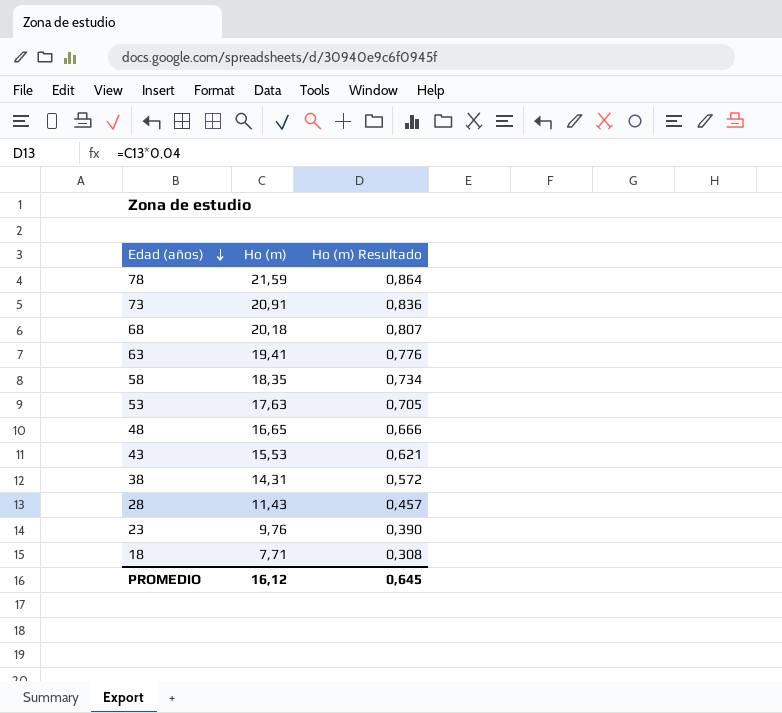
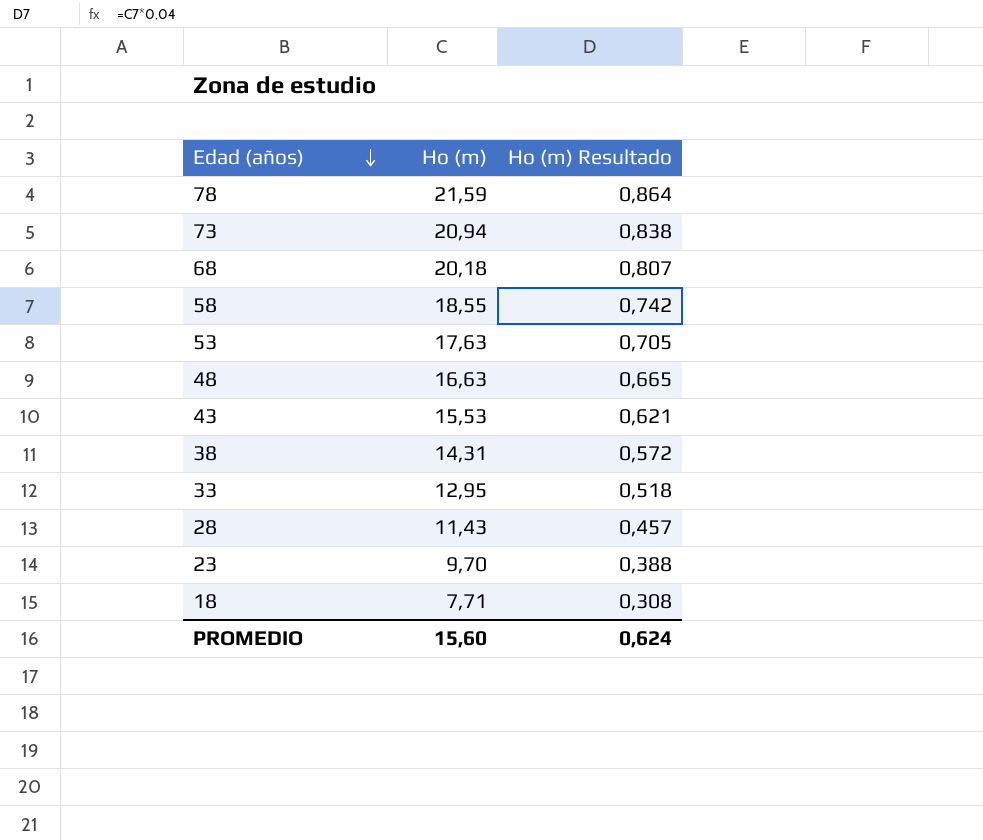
row 63: 19,41 | 0,776 -> none
73 | Ho (m): 20,91 -> 20,94
73 | Ho (m) Resultado: 0,836 -> 0,838
58 | Ho (m): 18,35 -> 18,55
58 | Ho (m) Resultado: 0,734 -> 0,742
48 | Ho (m): 16,65 -> 16,63
48 | Ho (m) Resultado: 0,666 -> 0,665
row 33: none -> 12,95 | 0,518
23 | Ho (m): 9,76 -> 9,70
23 | Ho (m) Resultado: 0,390 -> 0,388
PROMEDIO | Ho (m): 16,12 -> 15,60
PROMEDIO | Ho (m) Resultado: 0,645 -> 0,624

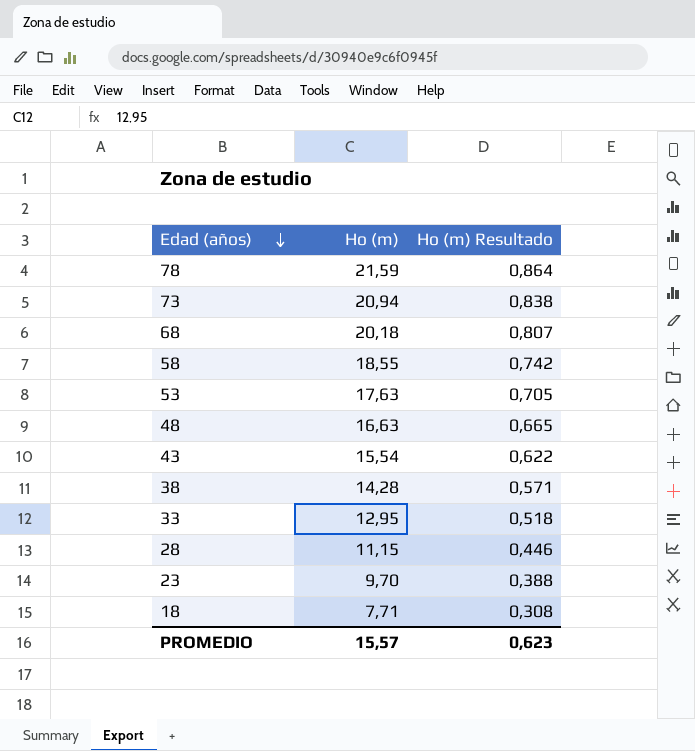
43 | Ho (m): 15,53 -> 15,54
43 | Ho (m) Resultado: 0,621 -> 0,622
38 | Ho (m): 14,31 -> 14,28
38 | Ho (m) Resultado: 0,572 -> 0,571
28 | Ho (m): 11,43 -> 11,15
28 | Ho (m) Resultado: 0,457 -> 0,446
PROMEDIO | Ho (m): 15,60 -> 15,57
PROMEDIO | Ho (m) Resultado: 0,624 -> 0,623

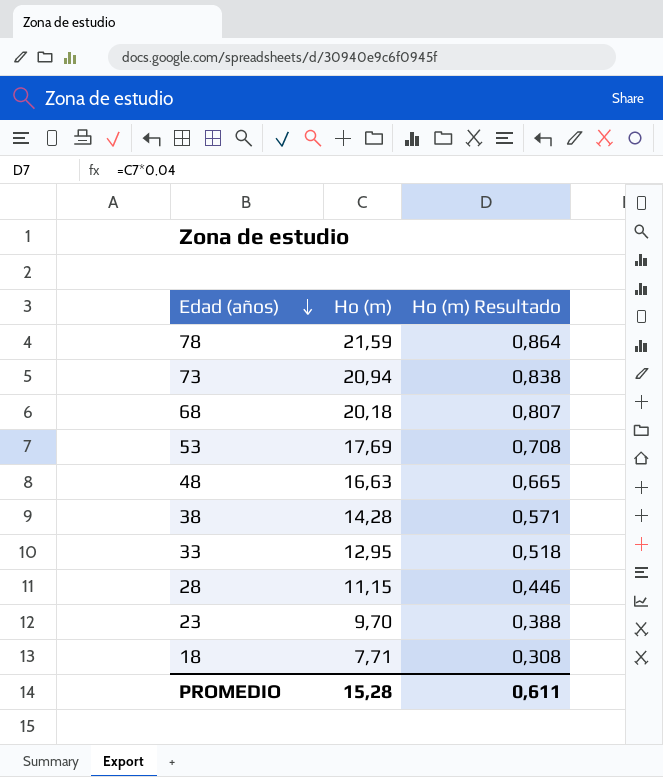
row 58: 18,55 | 0,742 -> none
row 43: 15,54 | 0,622 -> none
53 | Ho (m): 17,63 -> 17,69
53 | Ho (m) Resultado: 0,705 -> 0,708
PROMEDIO | Ho (m): 15,57 -> 15,28
PROMEDIO | Ho (m) Resultado: 0,623 -> 0,611

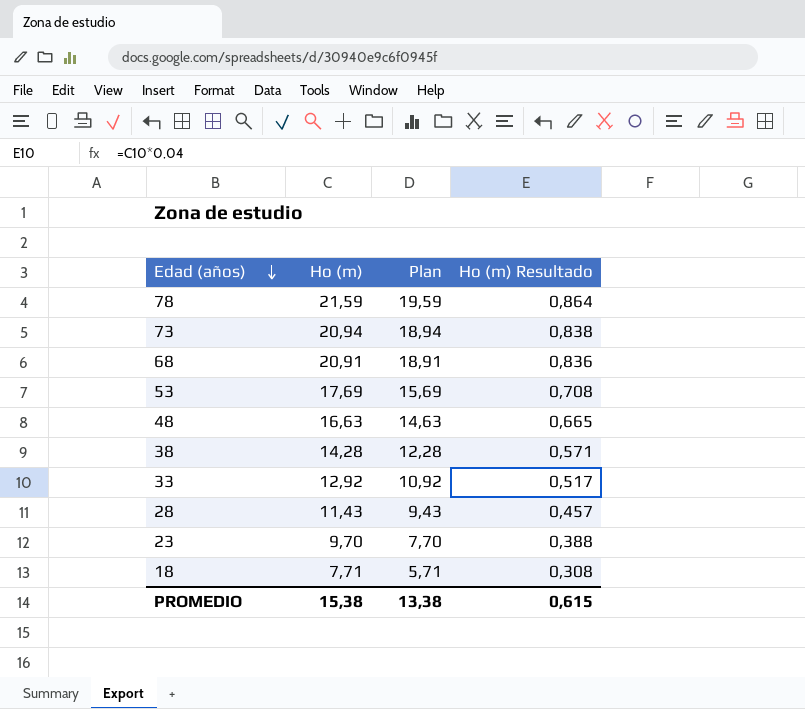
column Plan | formula: none -> [Ho (m)] - 2
68 | Ho (m): 20,18 -> 20,91
68 | Ho (m) Resultado: 0,807 -> 0,836
33 | Ho (m): 12,95 -> 12,92
33 | Ho (m) Resultado: 0,518 -> 0,517
28 | Ho (m): 11,15 -> 11,43
28 | Ho (m) Resultado: 0,446 -> 0,457
PROMEDIO | Ho (m): 15,28 -> 15,38
PROMEDIO | Ho (m) Resultado: 0,611 -> 0,615

